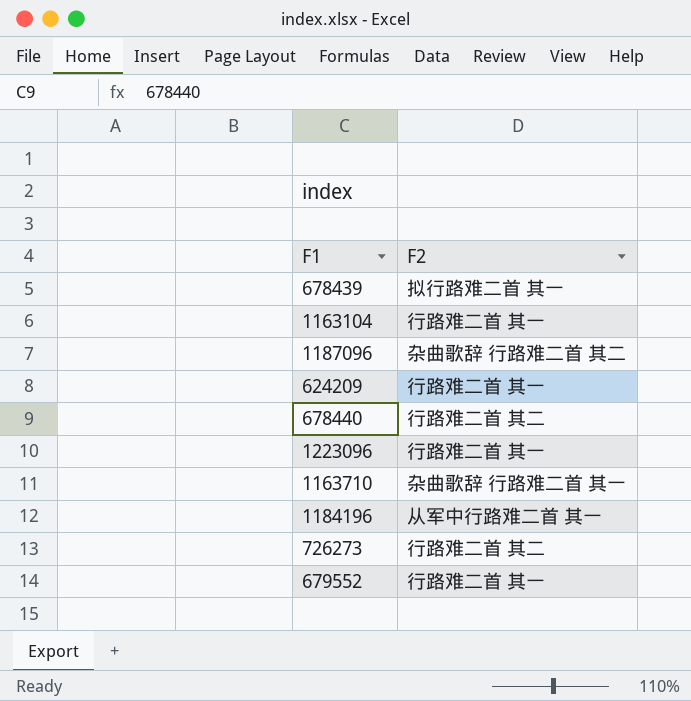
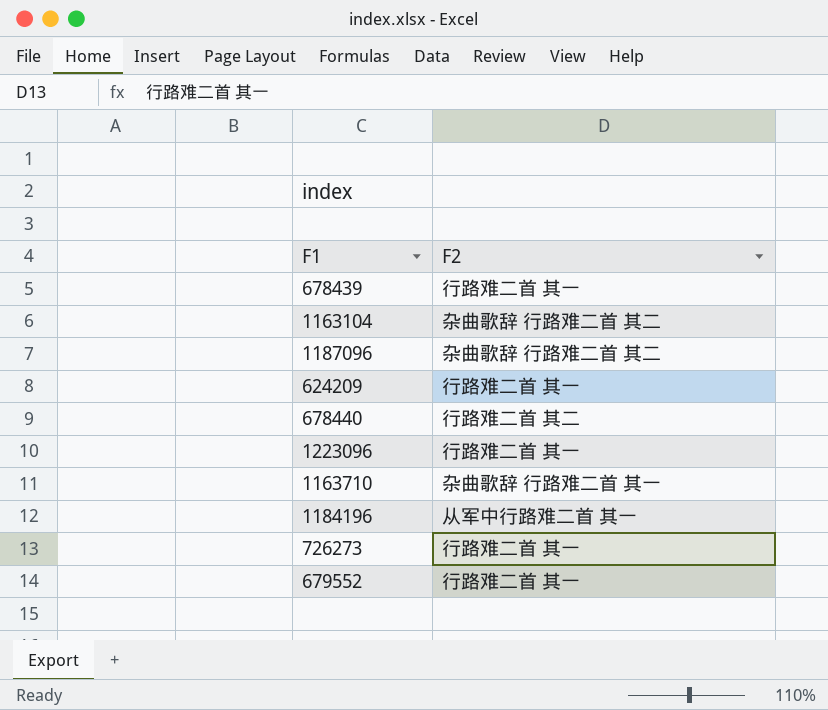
678439 | F2: 拟行路难二首 其一 -> 行路难二首 其一
1163104 | F2: 行路难二首 其一 -> 杂曲歌辞 行路难二首 其二
726273 | F2: 行路难二首 其二 -> 行路难二首 其一

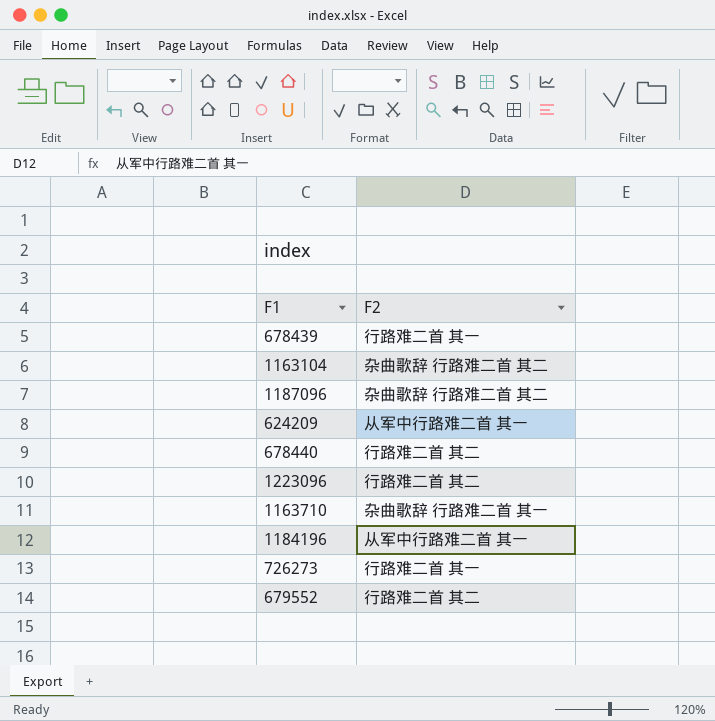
624209 | F2: 行路难二首 其一 -> 从军中行路难二首 其一
1223096 | F2: 行路难二首 其一 -> 行路难二首 其二
679552 | F2: 行路难二首 其一 -> 行路难二首 其二

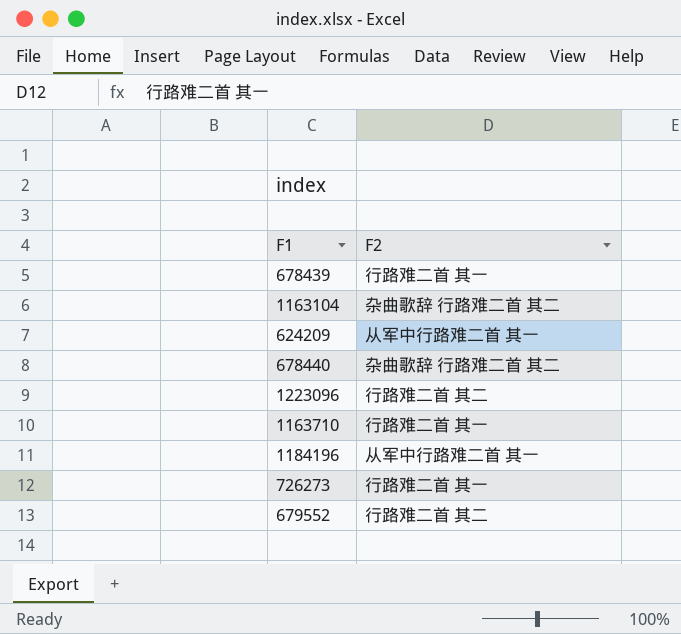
row 1187096: 杂曲歌辞 行路难二首 其二 -> none
678440 | F2: 行路难二首 其二 -> 杂曲歌辞 行路难二首 其二
1163710 | F2: 杂曲歌辞 行路难二首 其一 -> 行路难二首 其一

